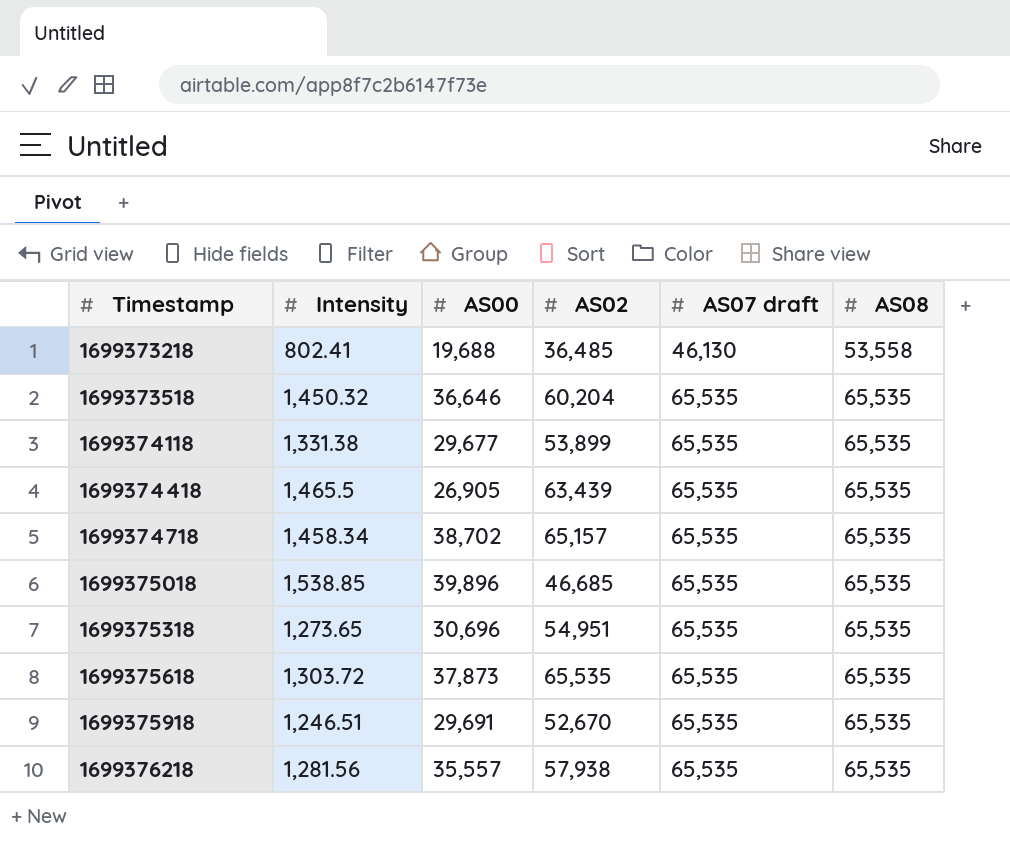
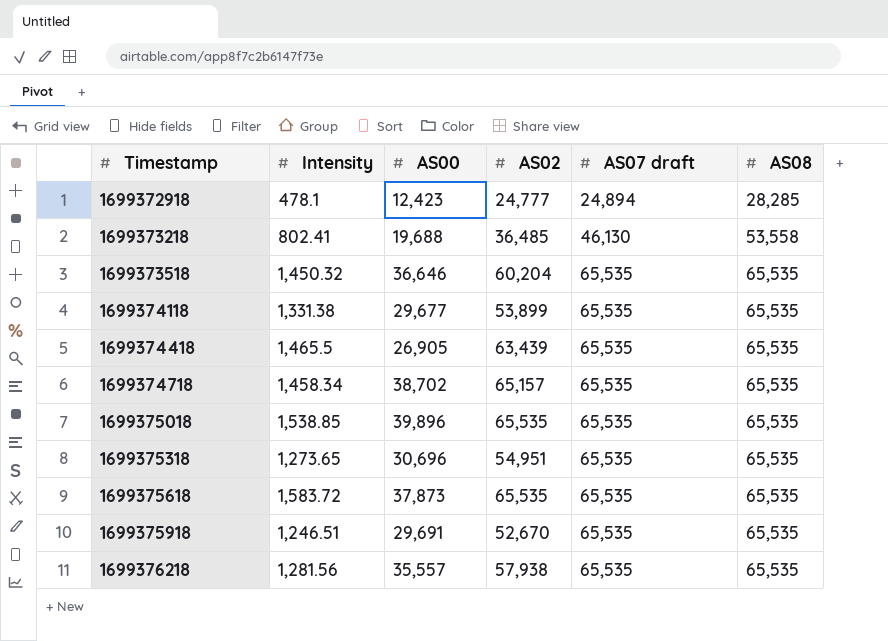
row 1699372918: none -> 478.1 | 12,423 | 24,777 | 24,894 | 28,285
1699375018 | AS02: 46,685 -> 65,535
1699375618 | Intensity: 1,303.72 -> 1,583.72

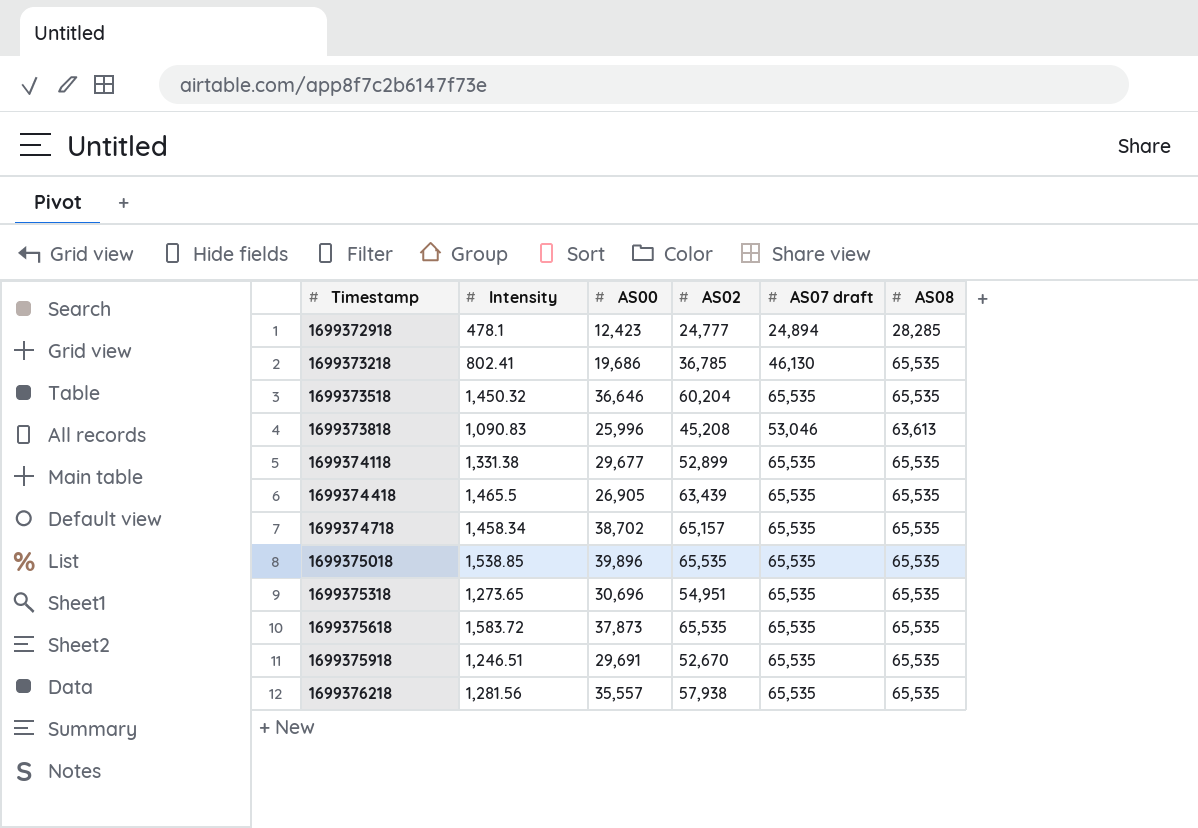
1699373218 | AS00: 19,688 -> 19,686
1699373218 | AS02: 36,485 -> 36,785
1699373218 | AS08: 53,558 -> 65,535
row 1699373818: none -> 1,090.83 | 25,996 | 45,208 | 53,046 | 63,613
1699374118 | AS02: 53,899 -> 52,899

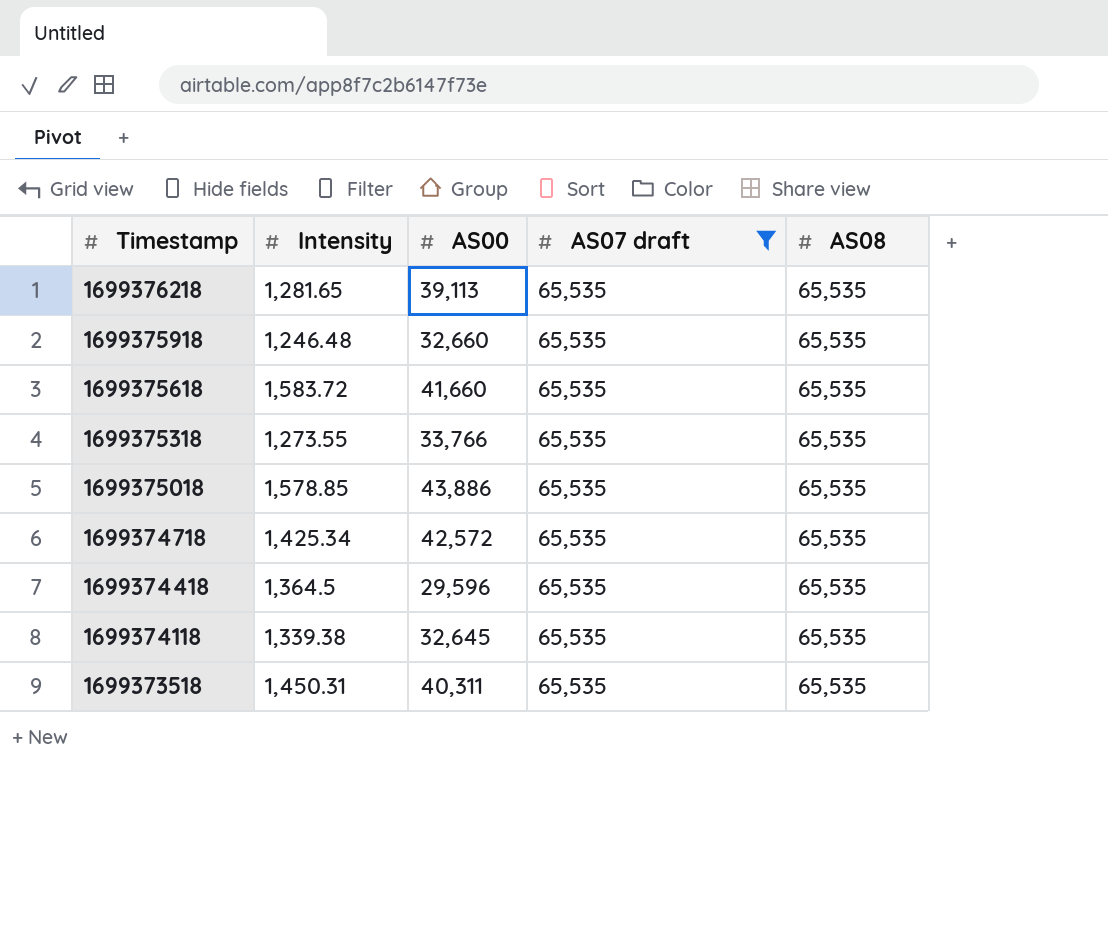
filter: none -> AS07 draft = 65,535
row order: Timestamp ascending -> Timestamp descending
column AS02 | position: 4 -> none
1699376218 | Intensity: 1,281.56 -> 1,281.65
1699376218 | AS00: 35,557 -> 39,113
1699375918 | Intensity: 1,246.51 -> 1,246.48
1699375918 | AS00: 29,691 -> 32,660
1699375618 | AS00: 37,873 -> 41,660
1699375318 | Intensity: 1,273.65 -> 1,273.55
1699375318 | AS00: 30,696 -> 33,766
1699375018 | Intensity: 1,538.85 -> 1,578.85
1699375018 | AS00: 39,896 -> 43,886
1699374718 | Intensity: 1,458.34 -> 1,425.34
1699374718 | AS00: 38,702 -> 42,572
1699374418 | Intensity: 1,465.5 -> 1,364.5
1699374418 | AS00: 26,905 -> 29,596
1699374118 | Intensity: 1,331.38 -> 1,339.38
1699374118 | AS00: 29,677 -> 32,645
1699373518 | Intensity: 1,450.32 -> 1,450.31
1699373518 | AS00: 36,646 -> 40,311

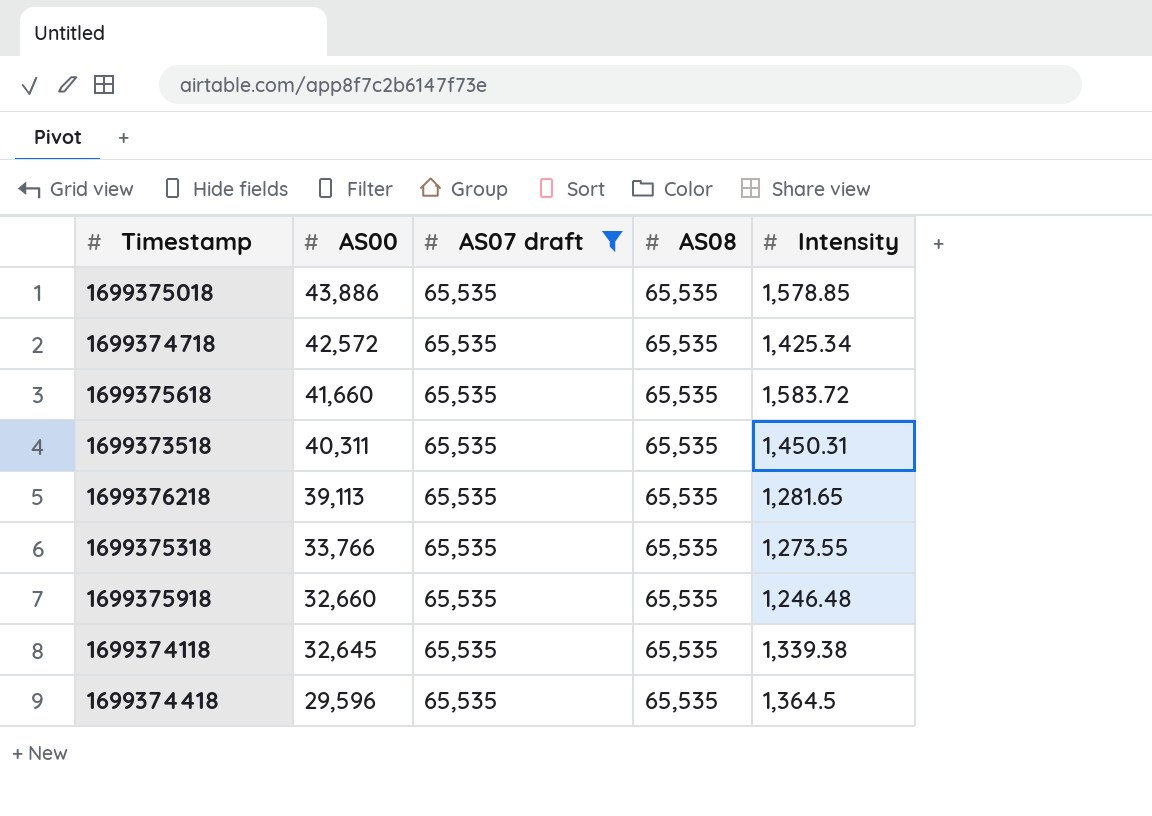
row order: Timestamp descending -> AS00 descending
column Intensity | position: 2 -> 5

